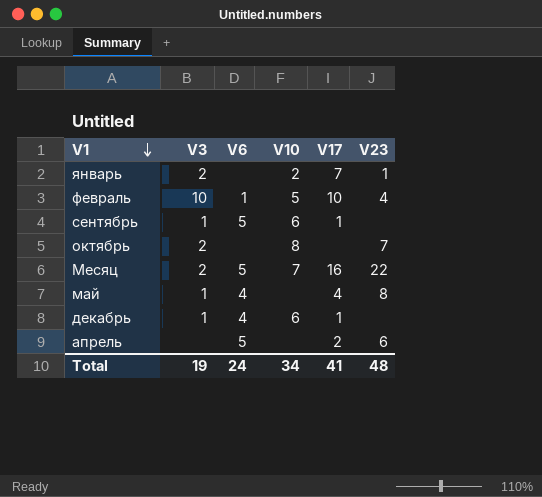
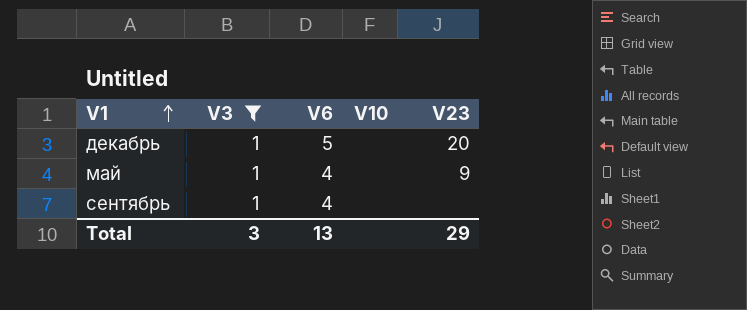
filter: none -> V3 = 1
row order: V1 descending -> V1 ascending
column V17 | position: 5 -> none
декабрь | V6: 4 -> 5
декабрь | V10: 6 -> none
декабрь | V23: none -> 20
май | V23: 8 -> 9
сентябрь | V6: 5 -> 4
сентябрь | V10: 6 -> none
Total | V3: 19 -> 3
Total | V6: 24 -> 13
Total | V10: 34 -> none
Total | V23: 48 -> 29

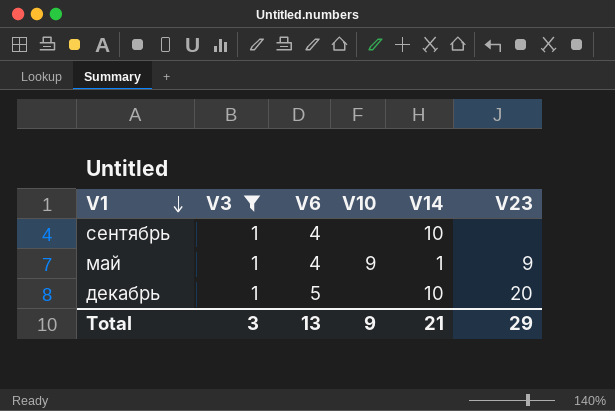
row order: V1 ascending -> V1 descending
column V14 | position: none -> 5
май | V10: none -> 9
Total | V10: none -> 9

